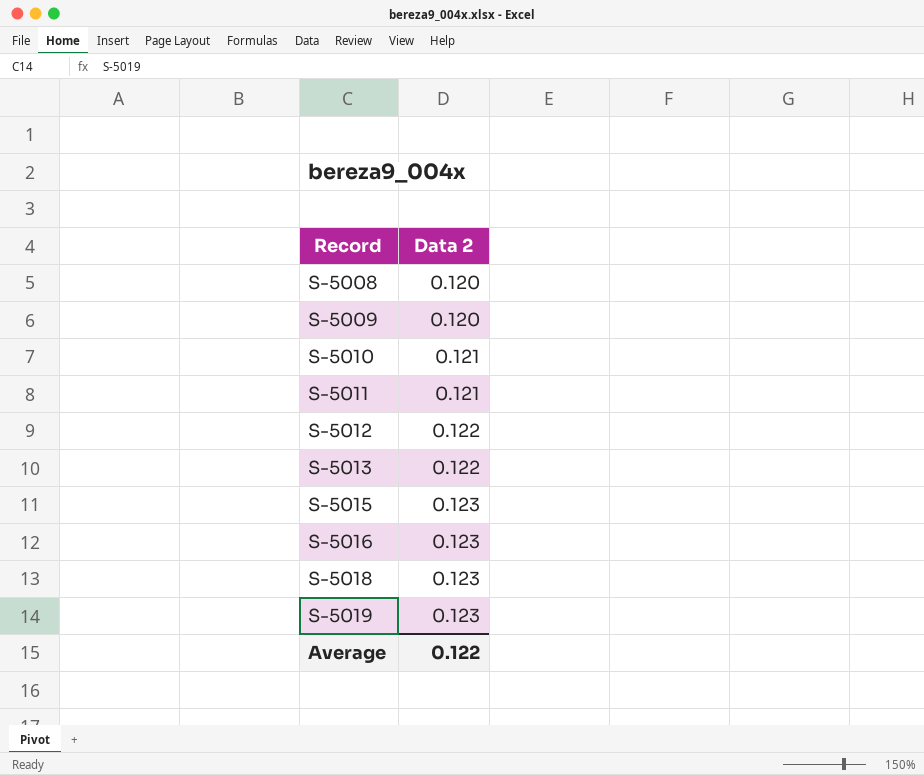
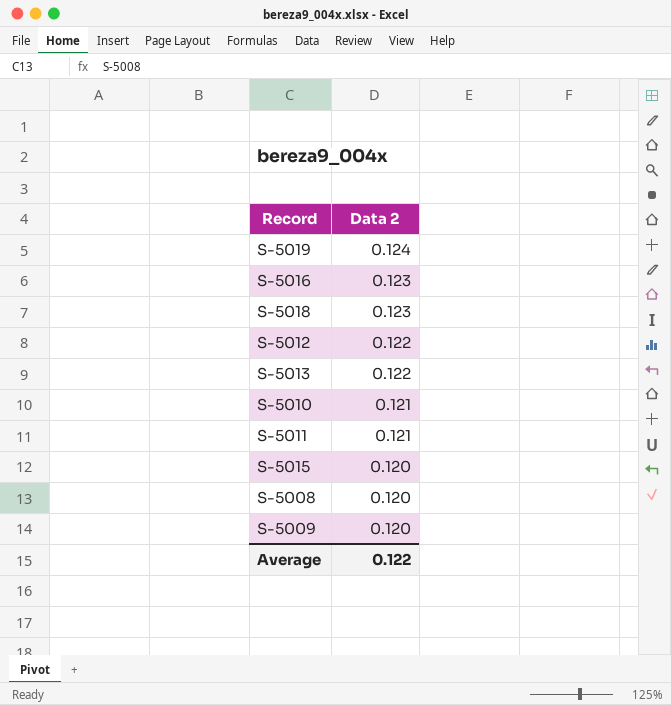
row order: Record ascending -> Data 2 descending
S-5019 | Data 2: 0.123 -> 0.124
S-5015 | Data 2: 0.123 -> 0.120

